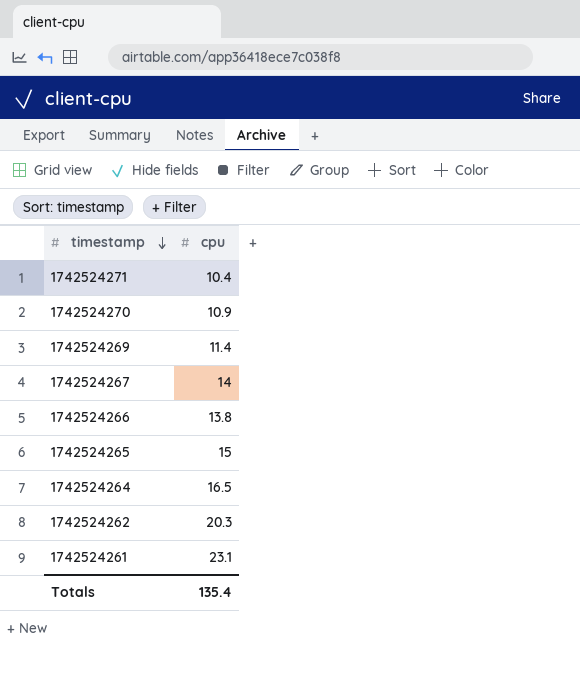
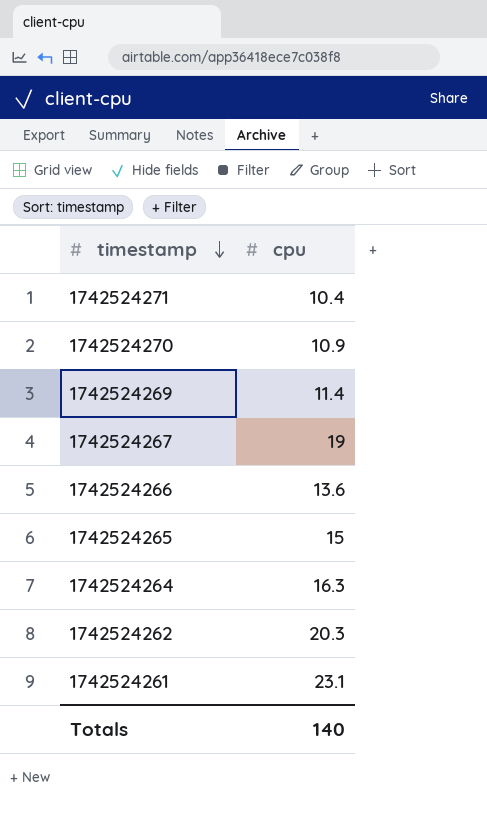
1742524267 | cpu: 14 -> 19
1742524266 | cpu: 13.8 -> 13.6
1742524264 | cpu: 16.5 -> 16.3
Totals | cpu: 135.4 -> 140

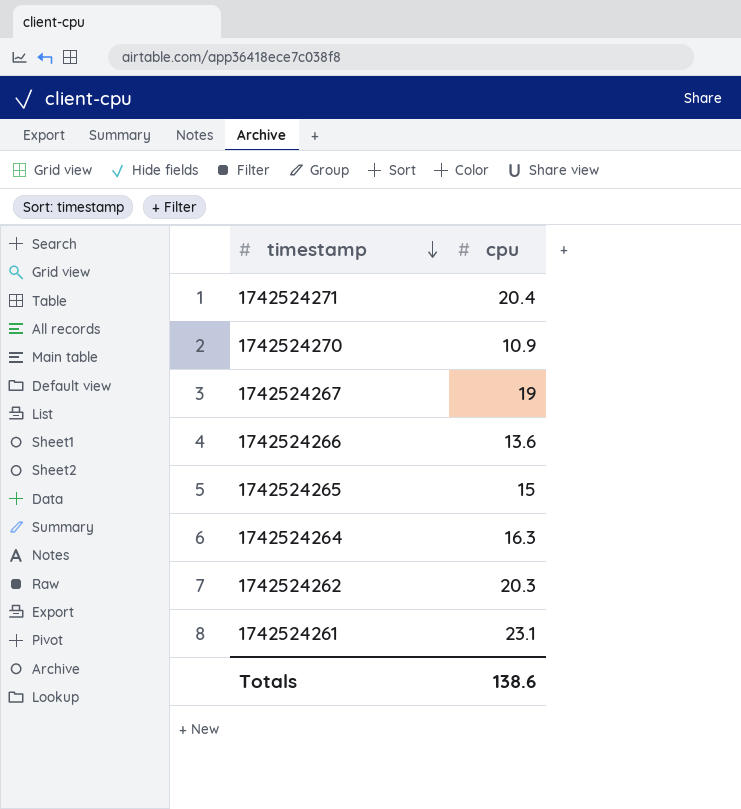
row 1742524269: 11.4 -> none
1742524271 | cpu: 10.4 -> 20.4
Totals | cpu: 140 -> 138.6

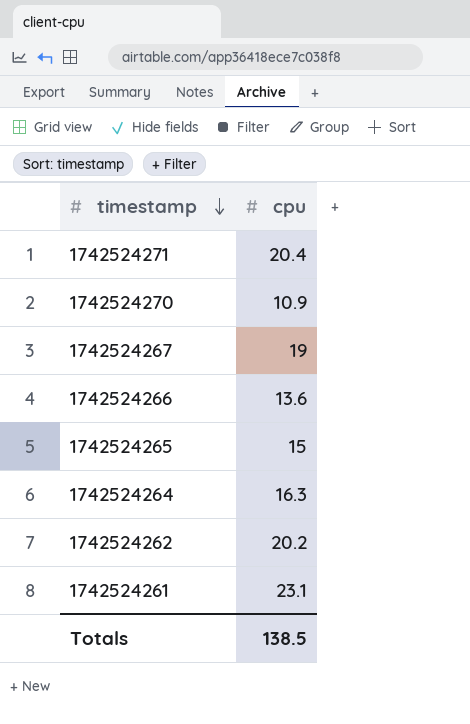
1742524262 | cpu: 20.3 -> 20.2
Totals | cpu: 138.6 -> 138.5

